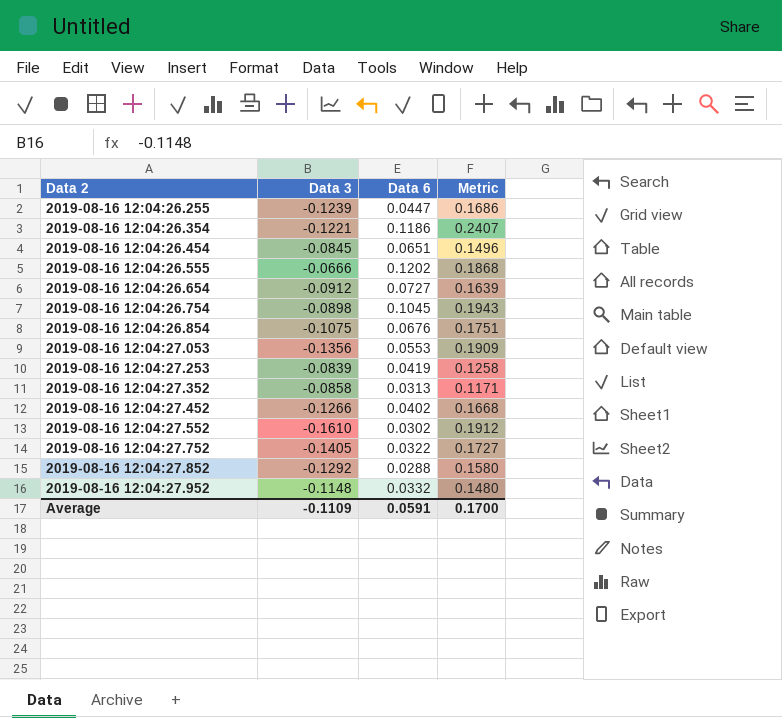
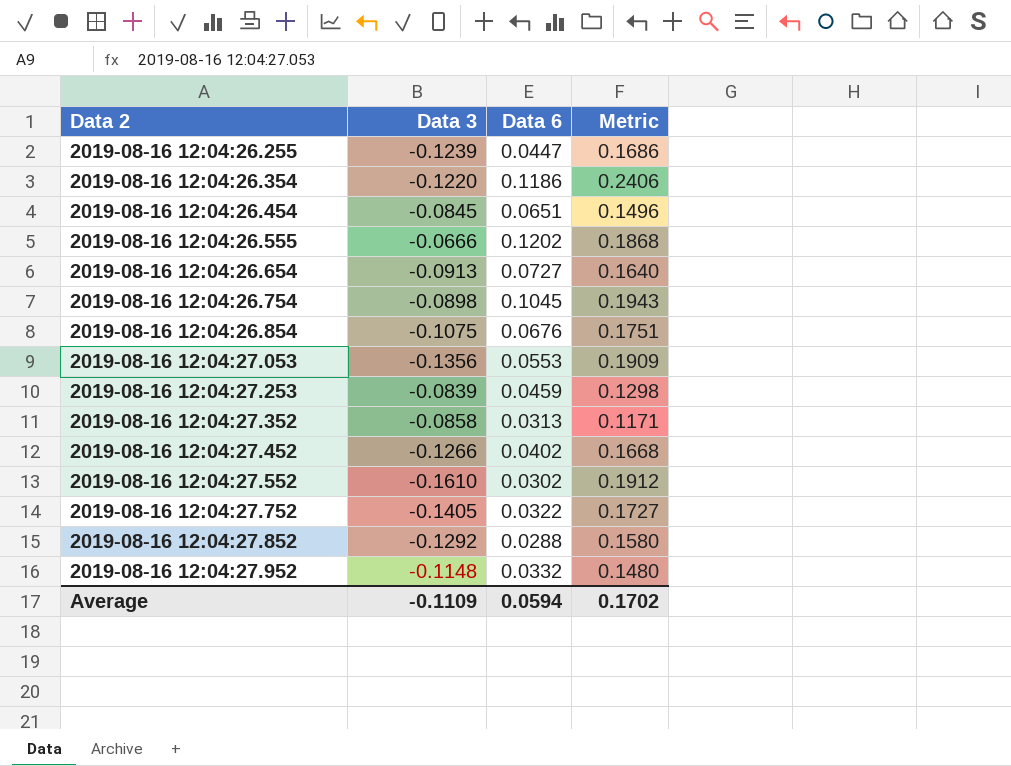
2019-08-16 12:04:26.354 | Data 3: -0.1221 -> -0.1220
2019-08-16 12:04:26.354 | Metric: 0.2407 -> 0.2406
2019-08-16 12:04:26.654 | Data 3: -0.0912 -> -0.0913
2019-08-16 12:04:26.654 | Metric: 0.1639 -> 0.1640
2019-08-16 12:04:27.253 | Data 6: 0.0419 -> 0.0459
2019-08-16 12:04:27.253 | Metric: 0.1258 -> 0.1298
Average | Data 6: 0.0591 -> 0.0594
Average | Metric: 0.1700 -> 0.1702

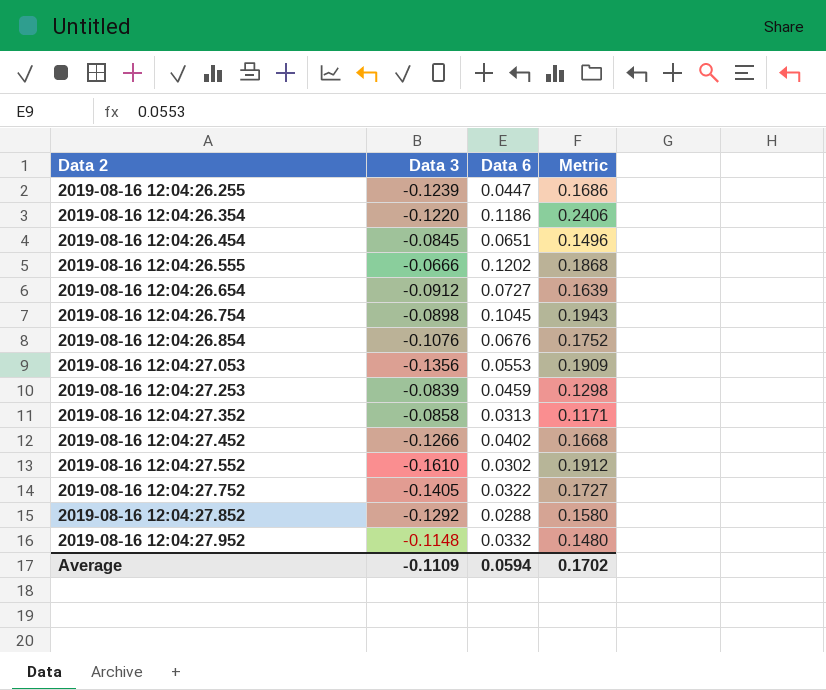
2019-08-16 12:04:26.654 | Data 3: -0.0913 -> -0.0912
2019-08-16 12:04:26.654 | Metric: 0.1640 -> 0.1639
2019-08-16 12:04:26.854 | Data 3: -0.1075 -> -0.1076
2019-08-16 12:04:26.854 | Metric: 0.1751 -> 0.1752

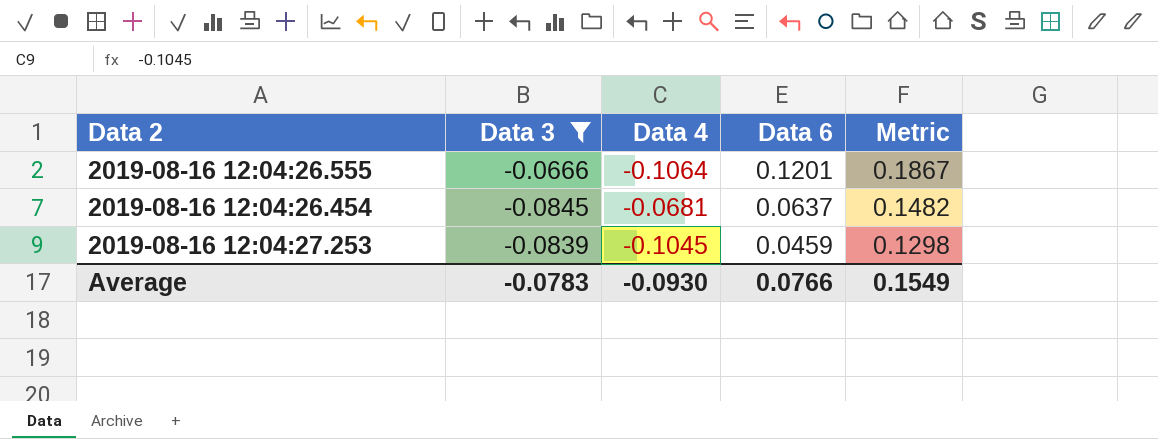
filter: none -> Data 3 >= -0.0845
row order: Data 2 ascending -> Data 6 descending
column Data 4 | position: none -> 3
2019-08-16 12:04:26.555 | Data 6: 0.1202 -> 0.1201
2019-08-16 12:04:26.555 | Metric: 0.1868 -> 0.1867
2019-08-16 12:04:26.454 | Data 6: 0.0651 -> 0.0637
2019-08-16 12:04:26.454 | Metric: 0.1496 -> 0.1482
Average | Data 3: -0.1109 -> -0.0783
Average | Data 6: 0.0594 -> 0.0766
Average | Metric: 0.1702 -> 0.1549

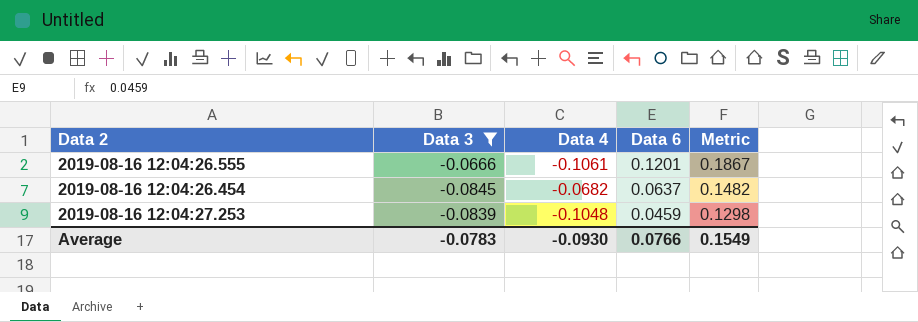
2019-08-16 12:04:26.555 | Data 4: -0.1064 -> -0.1061
2019-08-16 12:04:26.454 | Data 4: -0.0681 -> -0.0682
2019-08-16 12:04:27.253 | Data 4: -0.1045 -> -0.1048

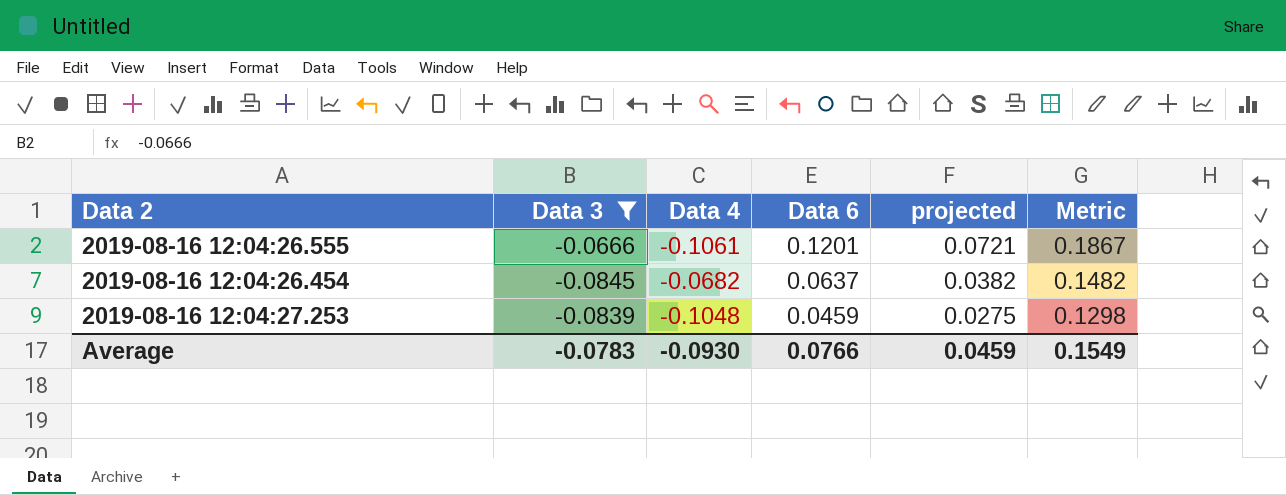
column projected | formula: none -> [Data 6] * 0.6

